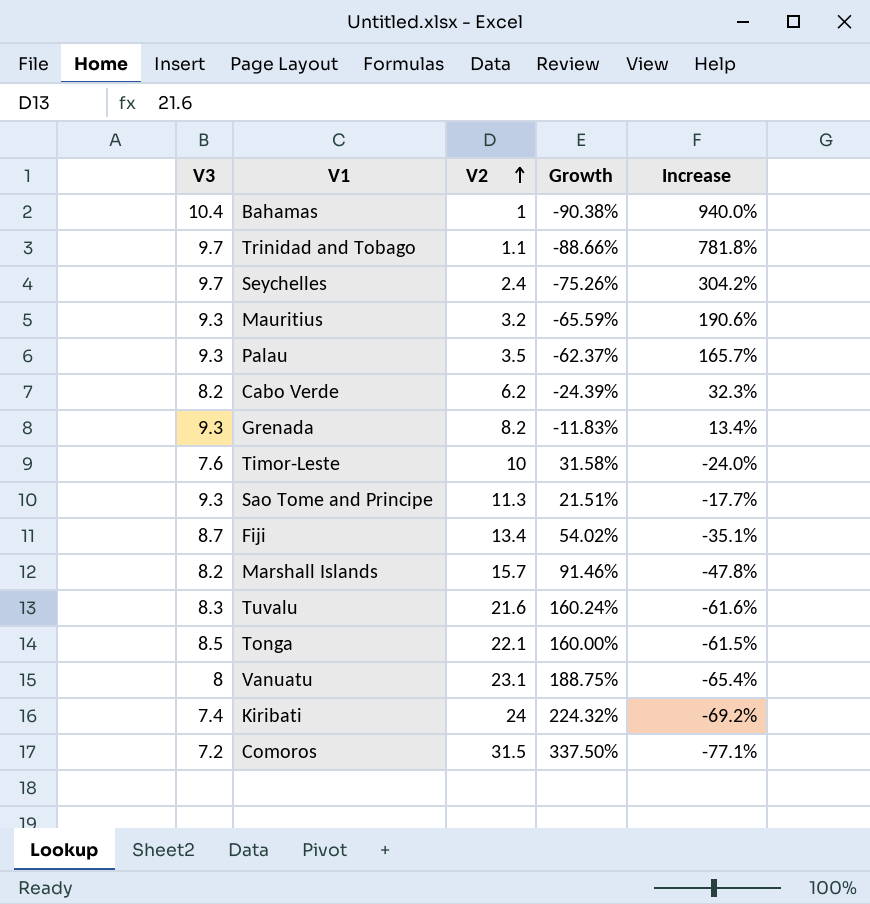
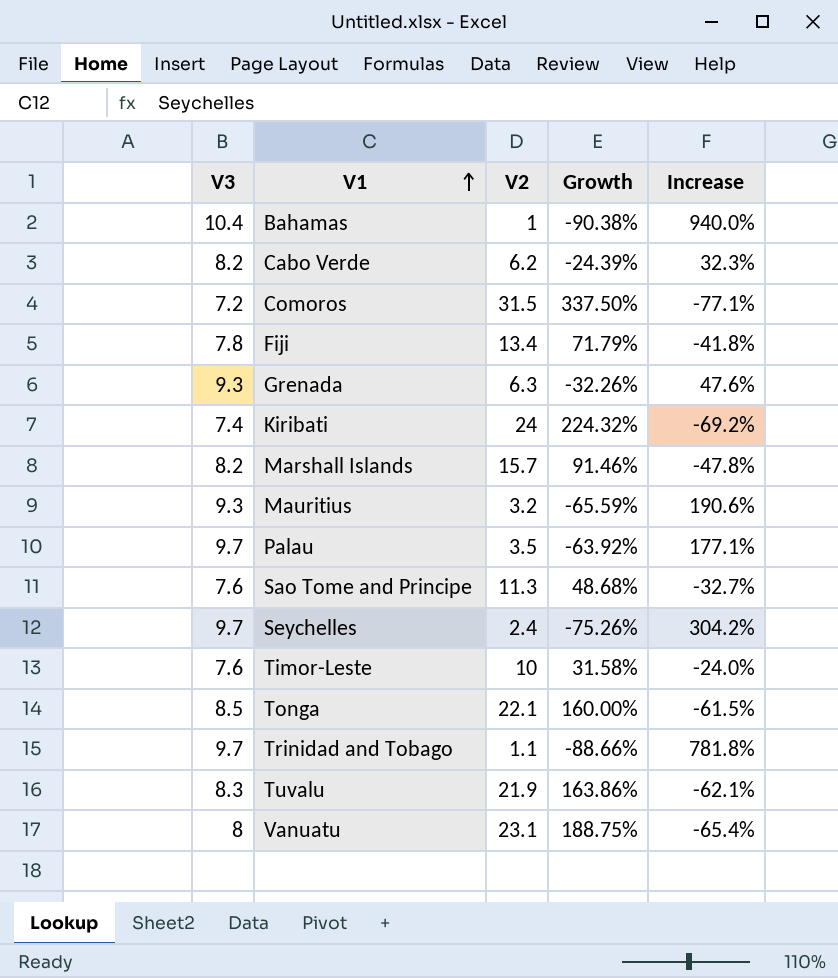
row order: V2 ascending -> V1 ascending
Fiji | V3: 8.7 -> 7.8
Fiji | Growth: 54.02% -> 71.79%
Fiji | Increase: -35.1% -> -41.8%
Grenada | V2: 8.2 -> 6.3
Grenada | Growth: -11.83% -> -32.26%
Grenada | Increase: 13.4% -> 47.6%
Palau | V3: 9.3 -> 9.7
Palau | Growth: -62.37% -> -63.92%
Palau | Increase: 165.7% -> 177.1%
Sao Tome and Principe | V3: 9.3 -> 7.6
Sao Tome and Principe | Growth: 21.51% -> 48.68%
Sao Tome and Principe | Increase: -17.7% -> -32.7%
Tuvalu | V2: 21.6 -> 21.9
Tuvalu | Growth: 160.24% -> 163.86%
Tuvalu | Increase: -61.6% -> -62.1%

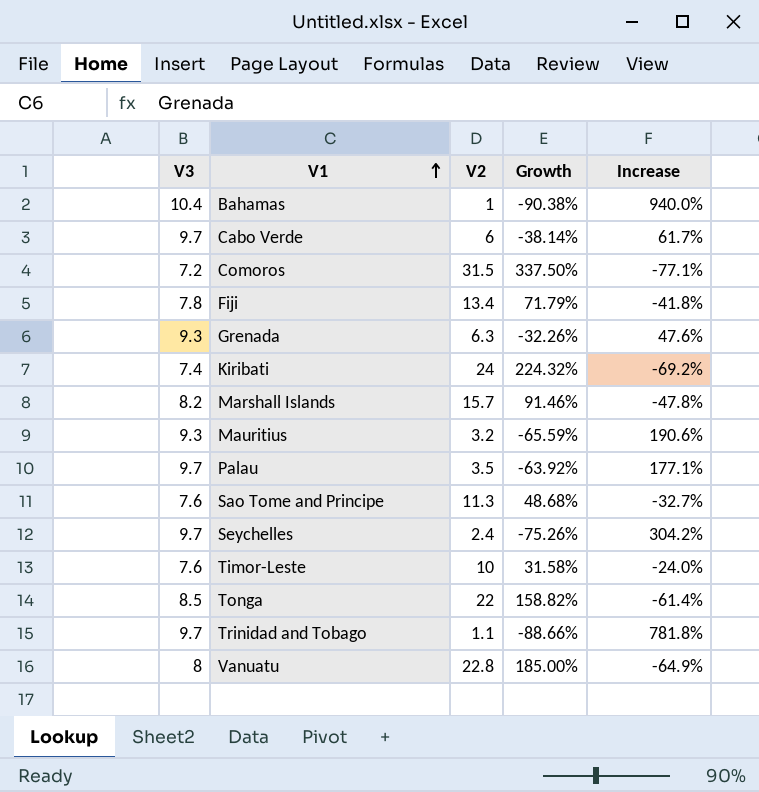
row Tuvalu: 8.3 | 21.9 | 163.86% | -62.1% -> none
Cabo Verde | V3: 8.2 -> 9.7
Cabo Verde | V2: 6.2 -> 6
Cabo Verde | Growth: -24.39% -> -38.14%
Cabo Verde | Increase: 32.3% -> 61.7%
Tonga | V2: 22.1 -> 22
Tonga | Growth: 160.00% -> 158.82%
Tonga | Increase: -61.5% -> -61.4%
Vanuatu | V2: 23.1 -> 22.8
Vanuatu | Growth: 188.75% -> 185.00%
Vanuatu | Increase: -65.4% -> -64.9%

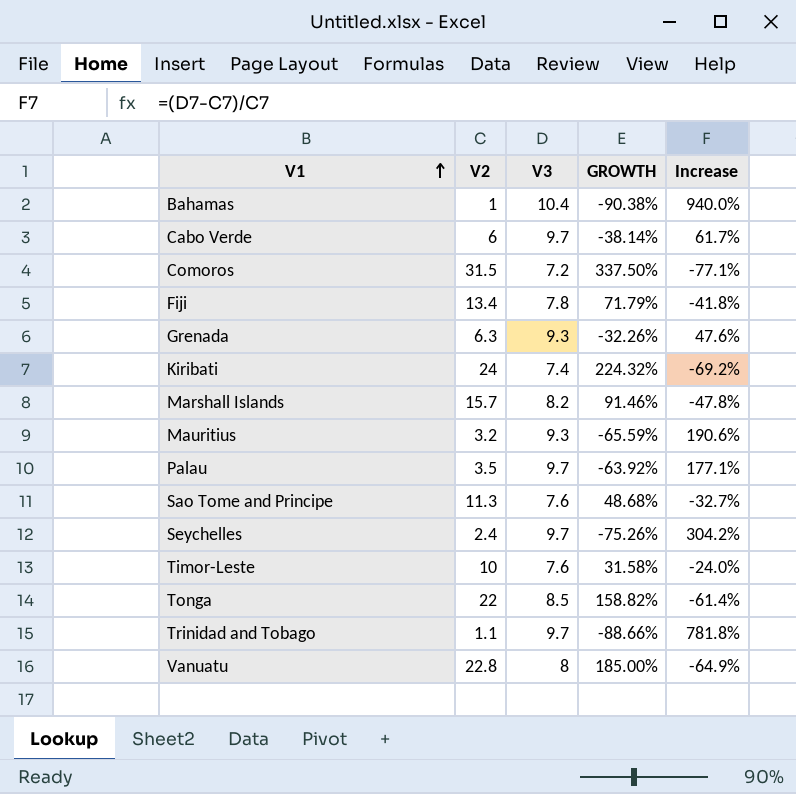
column V3 | position: 1 -> 3
column name: Growth -> GROWTH

